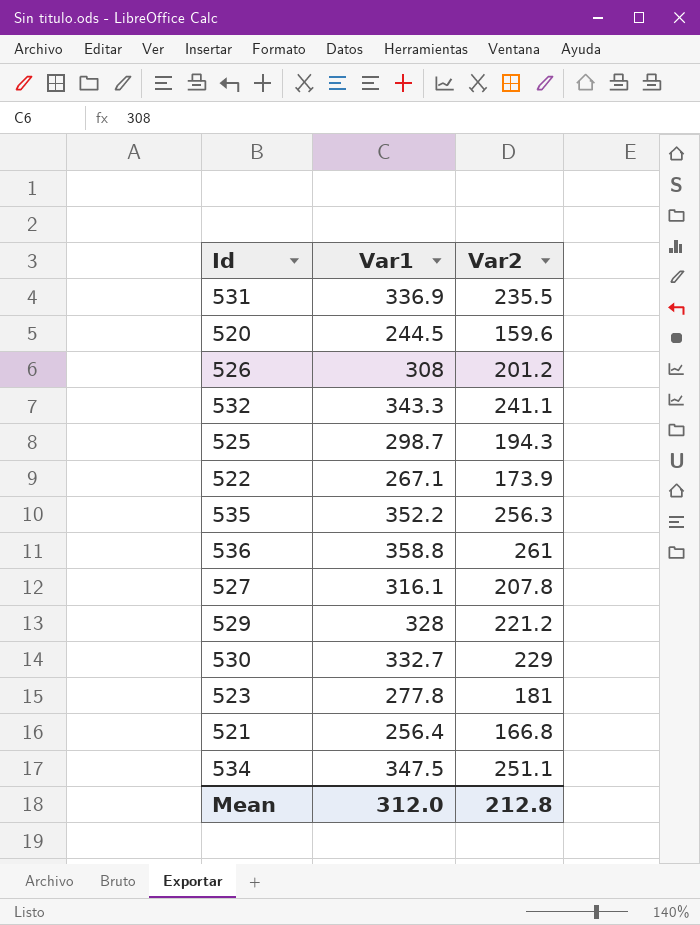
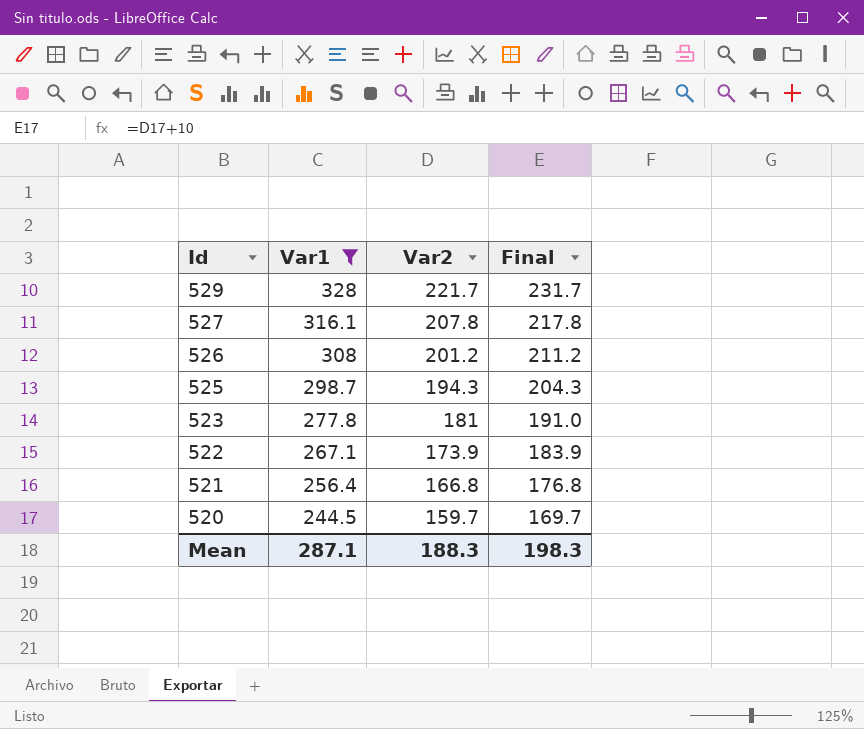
filter: none -> Var1 <= 328
row order: none -> Id descending
column Final | formula: none -> [Var2] + 10
529 | Var2: 221.2 -> 221.7
520 | Var2: 159.6 -> 159.7
Mean | Var1: 312.0 -> 287.1
Mean | Var2: 212.8 -> 188.3

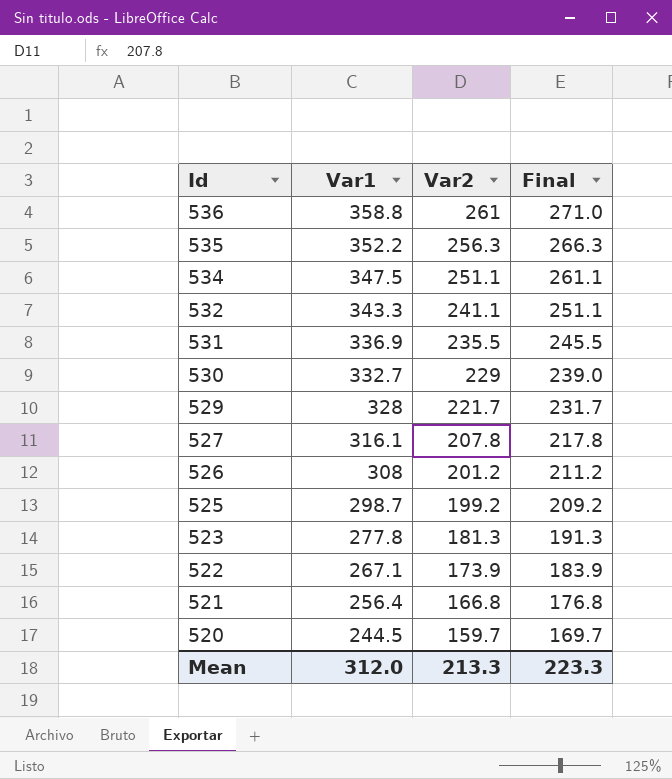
filter: Var1 <= 328 -> none
525 | Var2: 194.3 -> 199.2
525 | Final: 204.3 -> 209.2
523 | Var2: 181 -> 181.3
523 | Final: 191.0 -> 191.3
Mean | Var1: 287.1 -> 312.0
Mean | Var2: 188.3 -> 213.3
Mean | Final: 198.3 -> 223.3

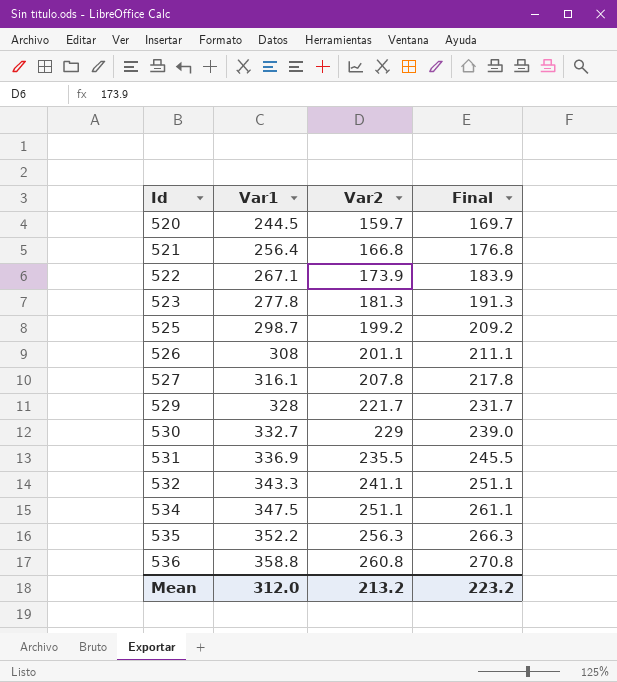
row order: Id descending -> Id ascending
526 | Var2: 201.2 -> 201.1
526 | Final: 211.2 -> 211.1
536 | Var2: 261 -> 260.8
536 | Final: 271.0 -> 270.8
Mean | Var2: 213.3 -> 213.2
Mean | Final: 223.3 -> 223.2

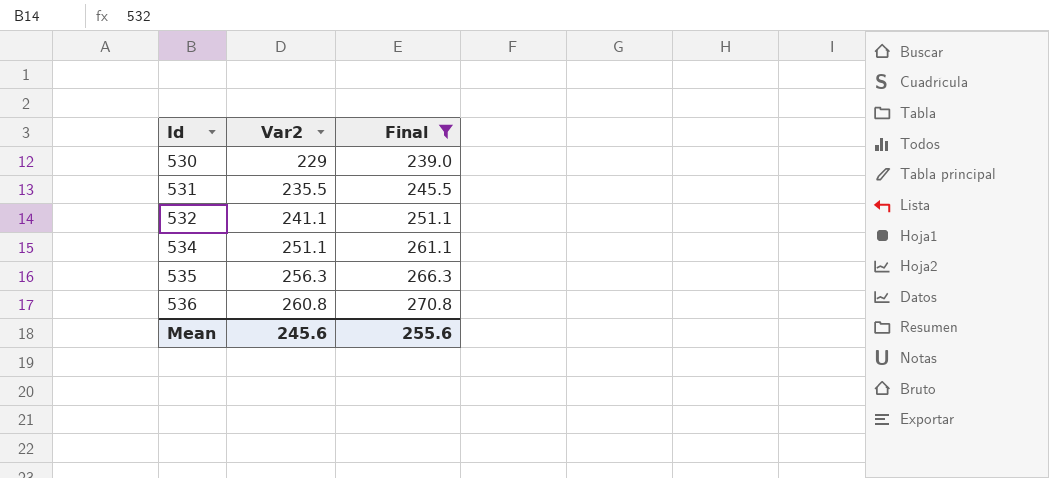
filter: none -> Final >= 239.0
column Var1 | position: 2 -> none
Mean | Var2: 213.2 -> 245.6
Mean | Final: 223.2 -> 255.6

